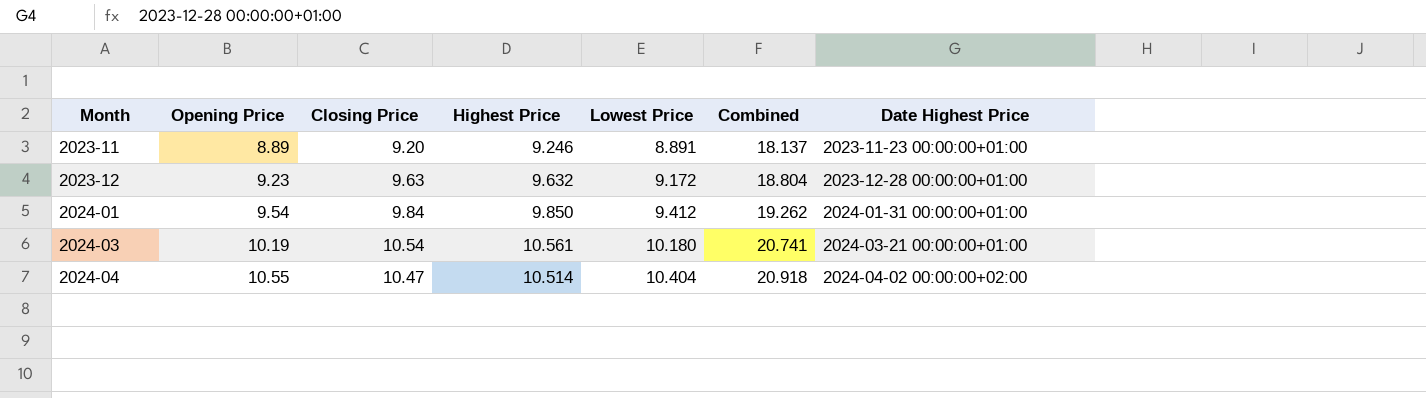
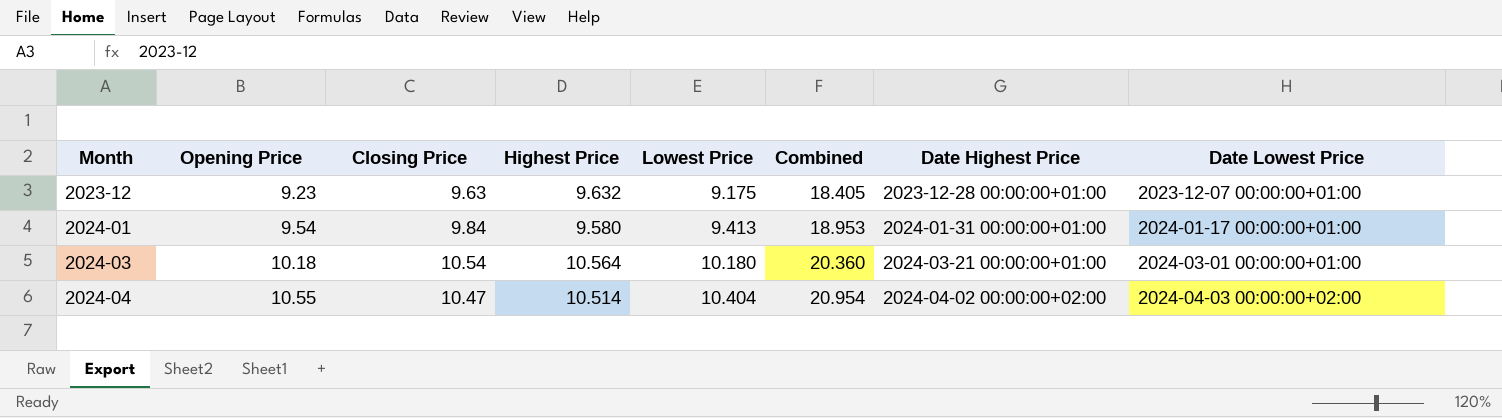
column Combined | formula: [Highest Price] + [Lowest Price] -> [Opening Price] + [Lowest Price]
column Date Lowest Price | position: none -> 8
row 2023-11: 8.89 | 9.20 | 9.246 | 8.891 | 18.137 | 2023-11-23 00:00:00+01:00 -> none
2023-12 | Lowest Price: 9.172 -> 9.175
2024-01 | Highest Price: 9.850 -> 9.580
2024-01 | Lowest Price: 9.412 -> 9.413
2024-03 | Opening Price: 10.19 -> 10.18
2024-03 | Highest Price: 10.561 -> 10.564

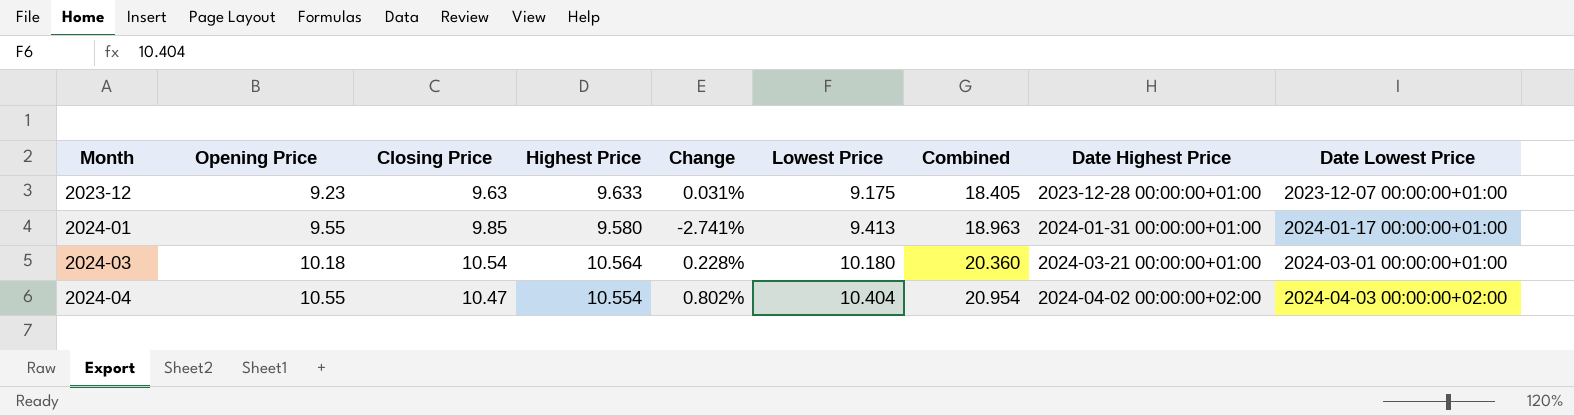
column Change | formula: none -> ([Highest Price] - [Closing Price]) / [Closing Price]
2023-12 | Highest Price: 9.632 -> 9.633
2024-01 | Opening Price: 9.54 -> 9.55
2024-01 | Closing Price: 9.84 -> 9.85
2024-01 | Combined: 18.953 -> 18.963
2024-04 | Highest Price: 10.514 -> 10.554

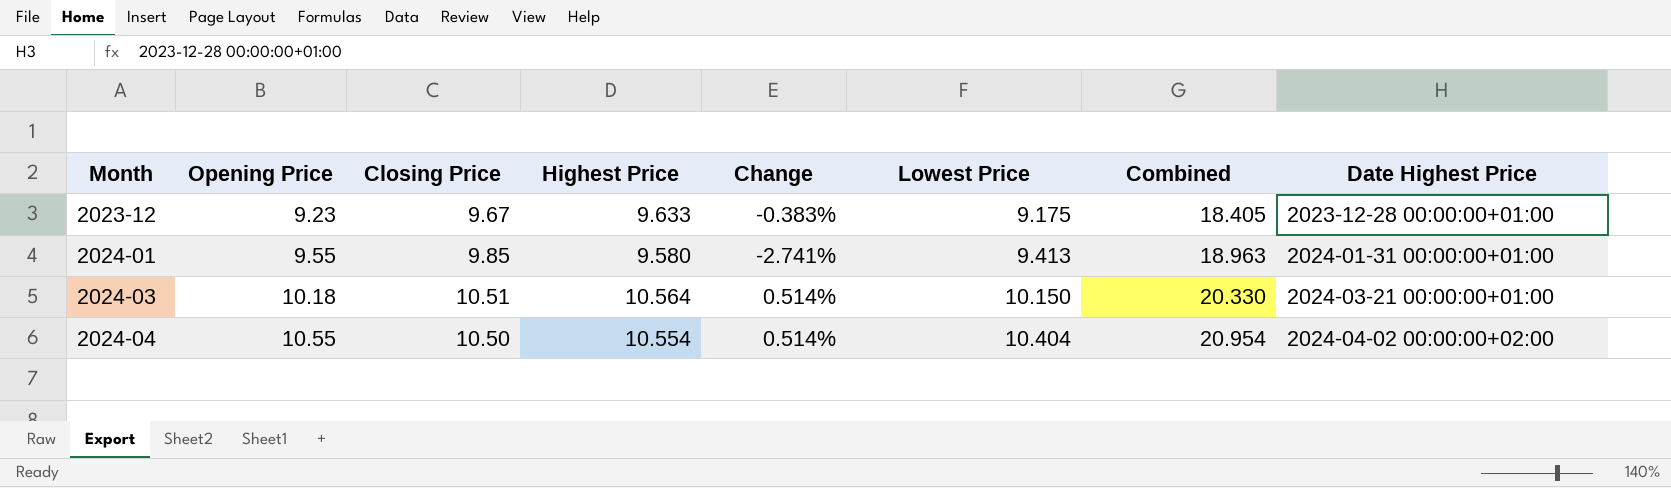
column Date Lowest Price | position: 9 -> none
2023-12 | Closing Price: 9.63 -> 9.67
2023-12 | Change: 0.031% -> -0.383%
2024-03 | Closing Price: 10.54 -> 10.51
2024-03 | Change: 0.228% -> 0.514%
2024-03 | Lowest Price: 10.180 -> 10.150
2024-03 | Combined: 20.360 -> 20.330
2024-04 | Closing Price: 10.47 -> 10.50
2024-04 | Change: 0.802% -> 0.514%

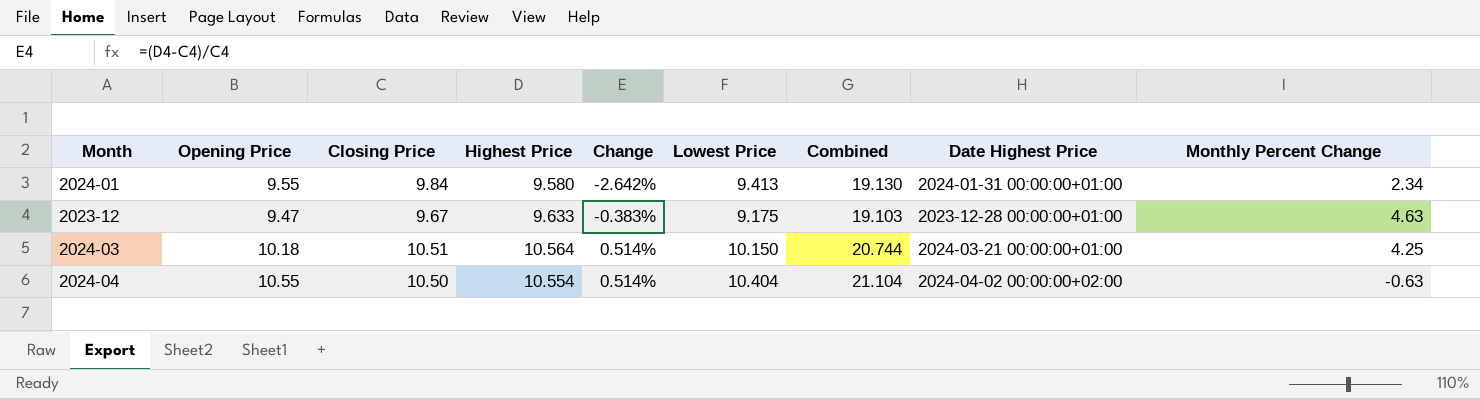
row order: Month ascending -> Change ascending
column Combined | formula: [Opening Price] + [Lowest Price] -> [Opening Price] + [Highest Price]
column Monthly Percent Change | position: none -> 9
2024-01 | Closing Price: 9.85 -> 9.84
2024-01 | Change: -2.741% -> -2.642%
2023-12 | Opening Price: 9.23 -> 9.47

